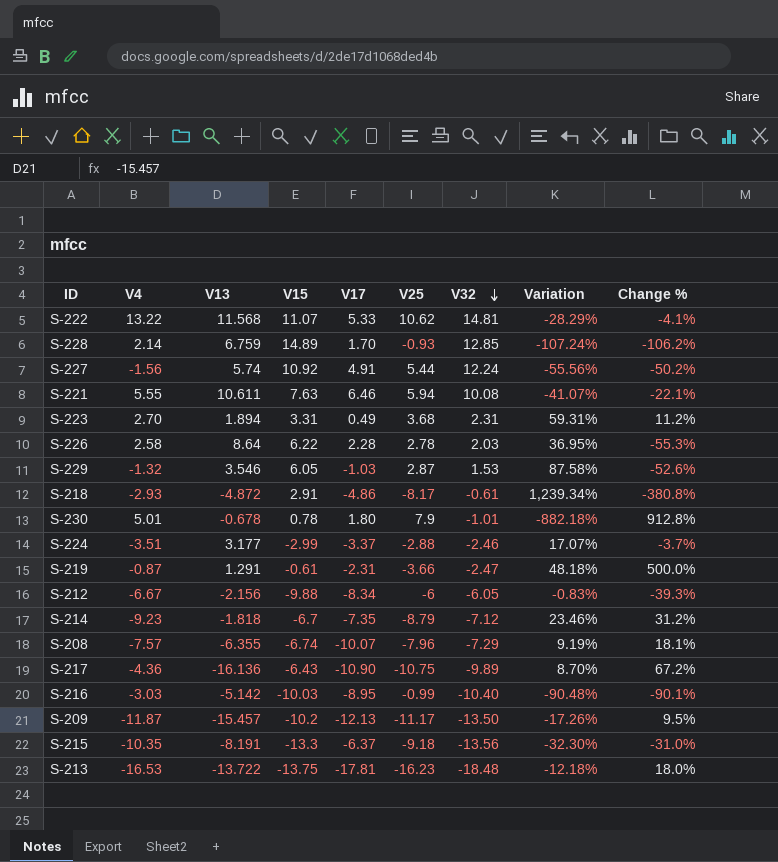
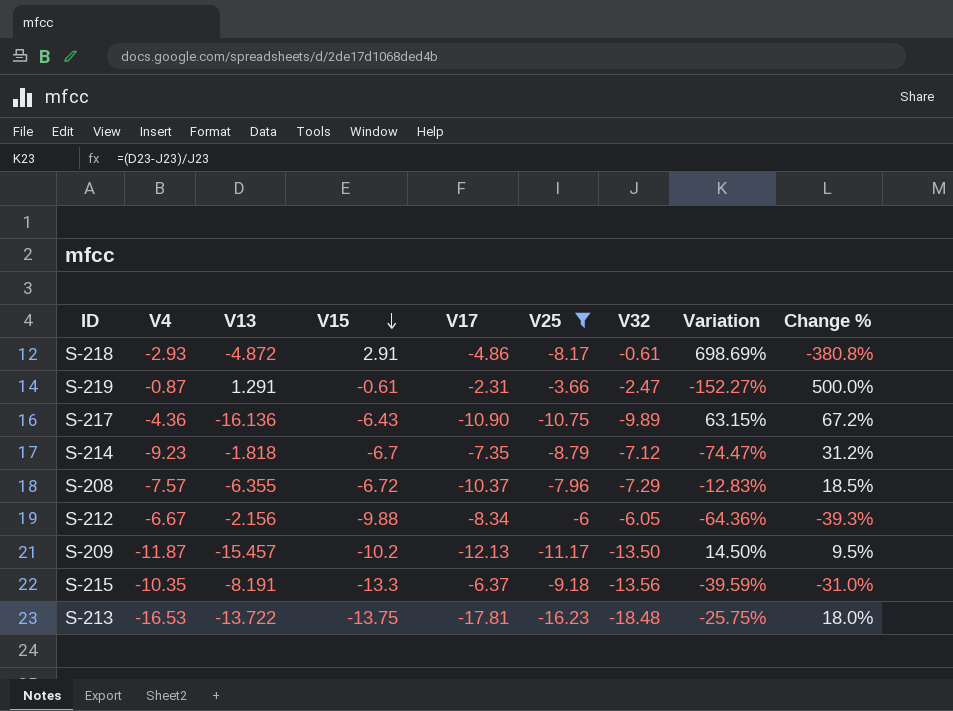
filter: none -> V25 <= -3.66
row order: V32 descending -> V15 descending
column Variation | formula: ([V25] - [V32]) / [V32] -> ([V13] - [V32]) / [V32]
S-208 | V15: -6.74 -> -6.72
S-208 | V17: -10.07 -> -10.37
S-208 | Change %: 18.1% -> 18.5%

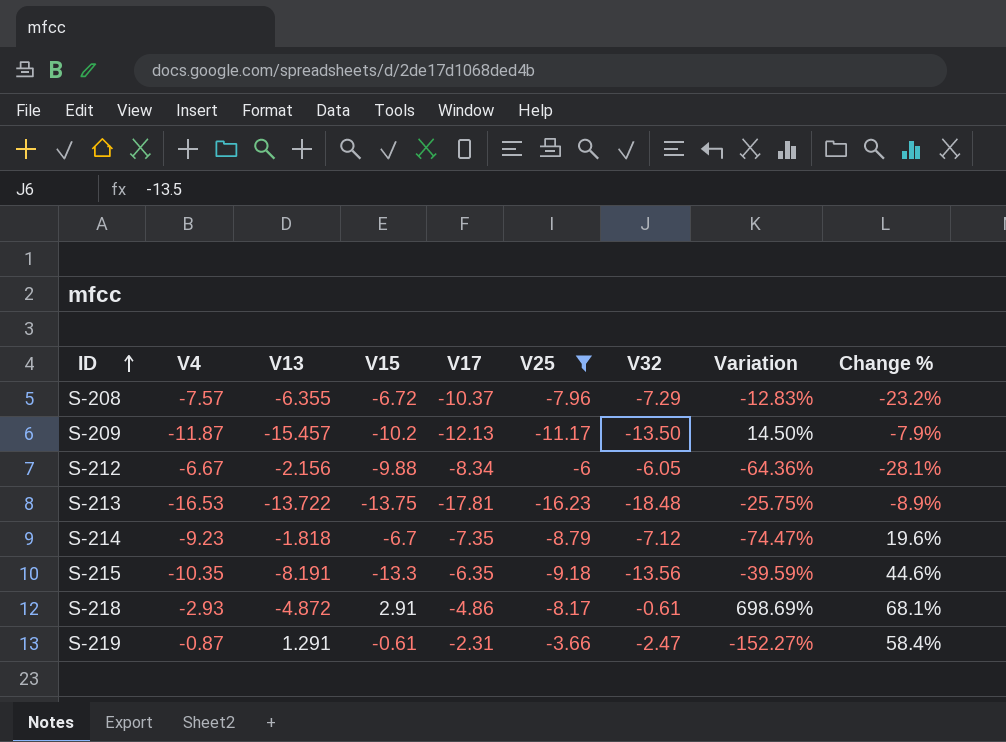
row order: V15 descending -> ID ascending
column Change % | formula: ([V25] - [V15]) / [V15] -> ([V25] - [V17]) / [V17]
row S-217: -4.36 | -16.136 | -6.43 | -10.90 | -10.75 | -9.89 | 63.15% | 67.2% -> none
S-215 | V17: -6.37 -> -6.35

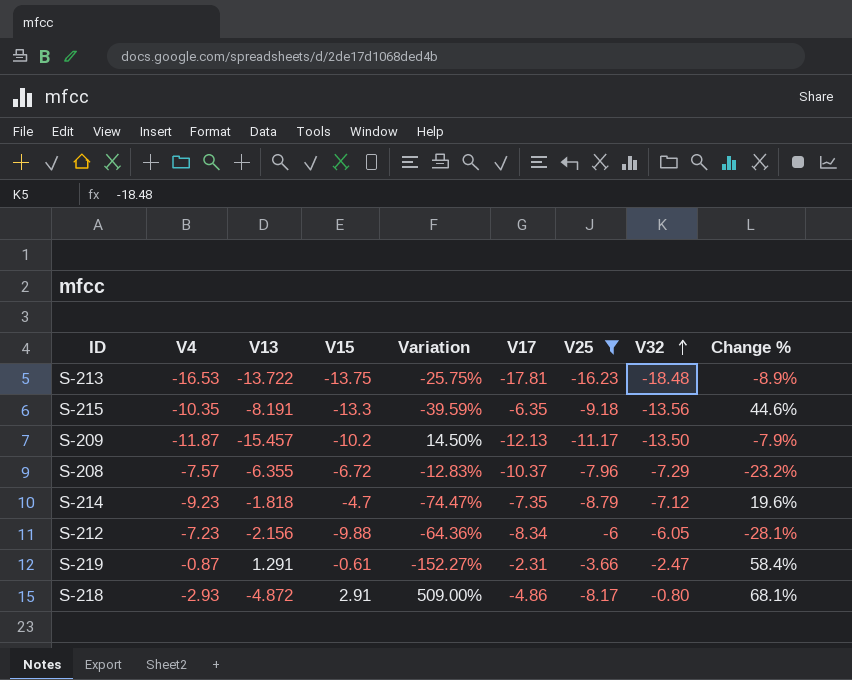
row order: ID ascending -> V32 ascending
column Variation | position: 8 -> 5
S-214 | V15: -6.7 -> -4.7
S-212 | V4: -6.67 -> -7.23
S-218 | Variation: 698.69% -> 509.00%
S-218 | V32: -0.61 -> -0.80

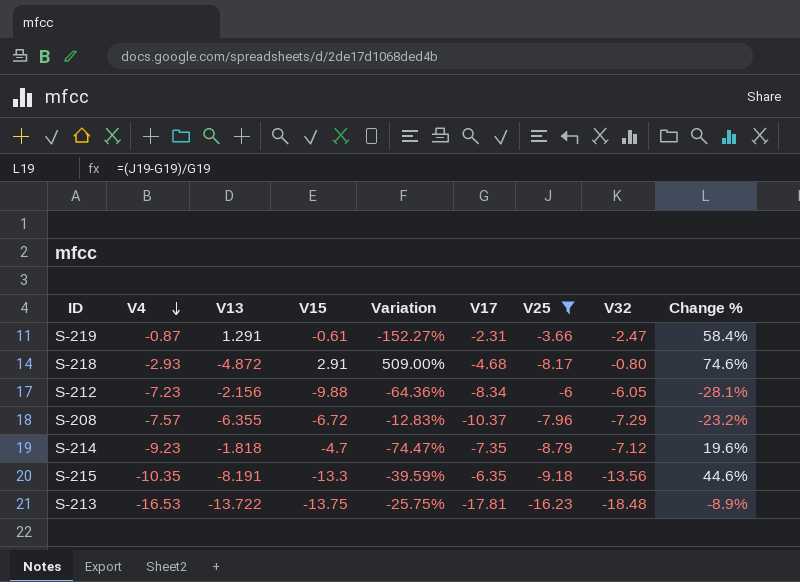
row order: V32 ascending -> V4 descending
row S-209: -11.87 | -15.457 | -10.2 | 14.50% | -12.13 | -11.17 | -13.50 | -7.9% -> none
S-218 | V17: -4.86 -> -4.68
S-218 | Change %: 68.1% -> 74.6%

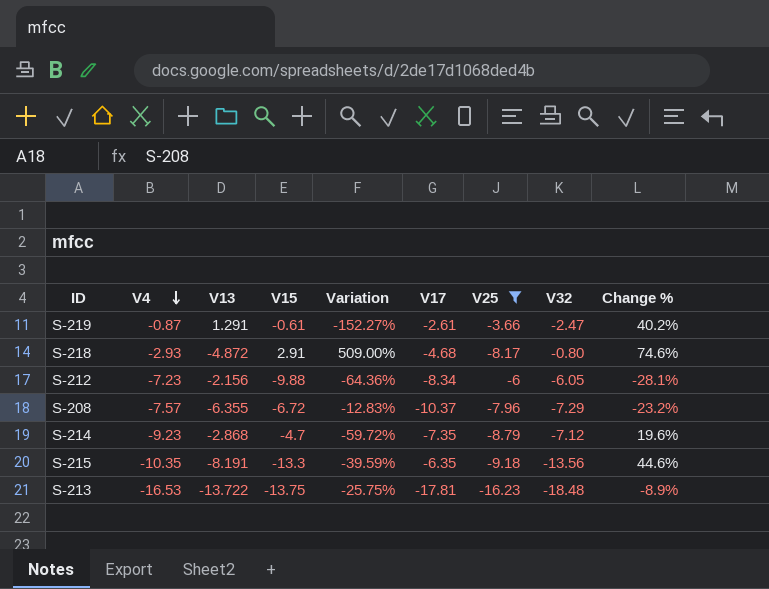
S-219 | V17: -2.31 -> -2.61
S-219 | Change %: 58.4% -> 40.2%
S-214 | V13: -1.818 -> -2.868
S-214 | Variation: -74.47% -> -59.72%

